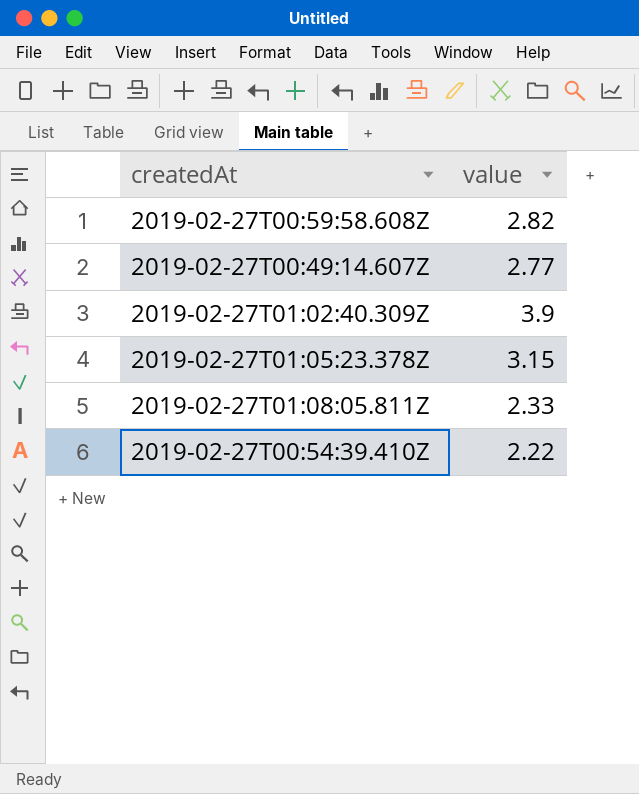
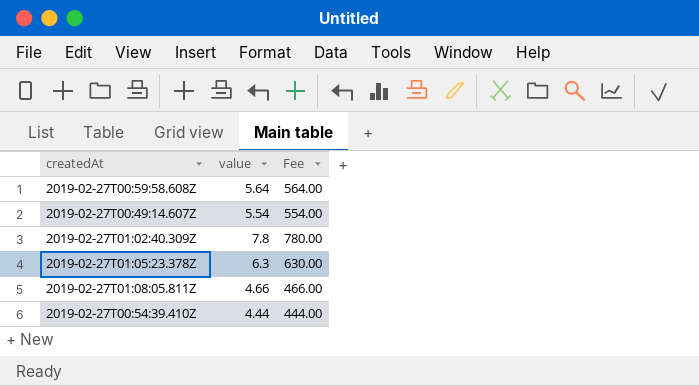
column Fee | formula: none -> [value] * 100
2019-02-27T00:59:58.608Z | value: 2.82 -> 5.64
2019-02-27T00:49:14.607Z | value: 2.77 -> 5.54
2019-02-27T01:02:40.309Z | value: 3.9 -> 7.8
2019-02-27T01:05:23.378Z | value: 3.15 -> 6.3
2019-02-27T01:08:05.811Z | value: 2.33 -> 4.66
2019-02-27T00:54:39.410Z | value: 2.22 -> 4.44

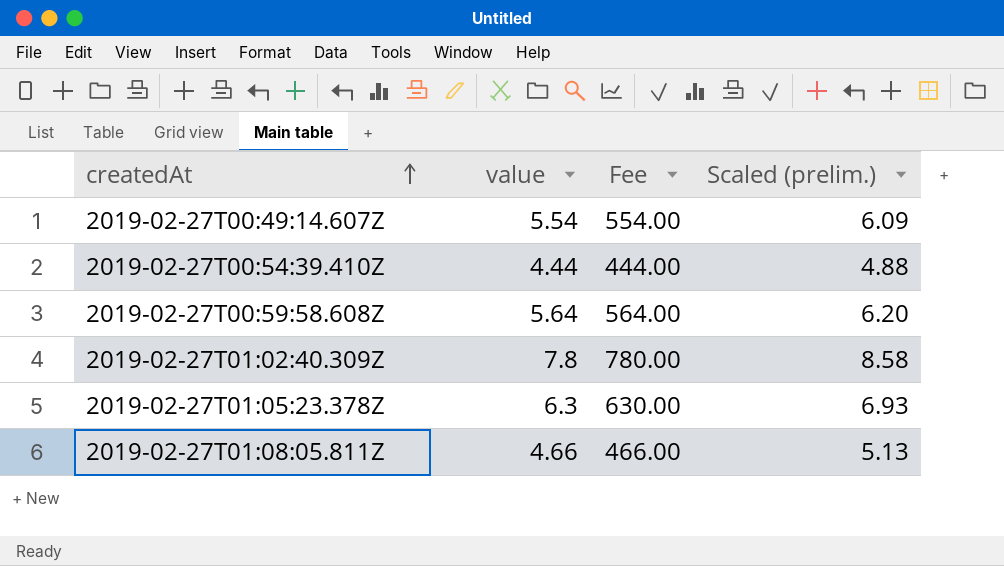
row order: none -> createdAt ascending
column Scaled (prelim.) | formula: none -> [value] * 1.1

